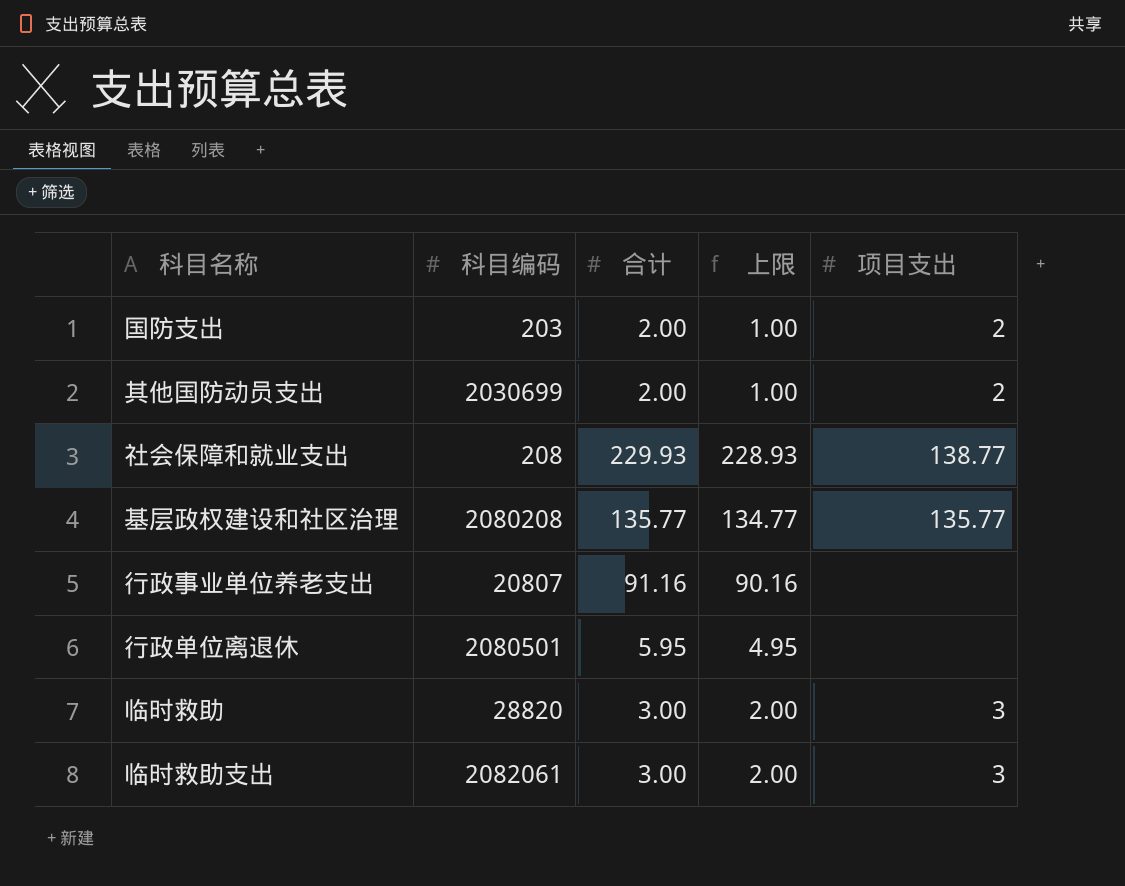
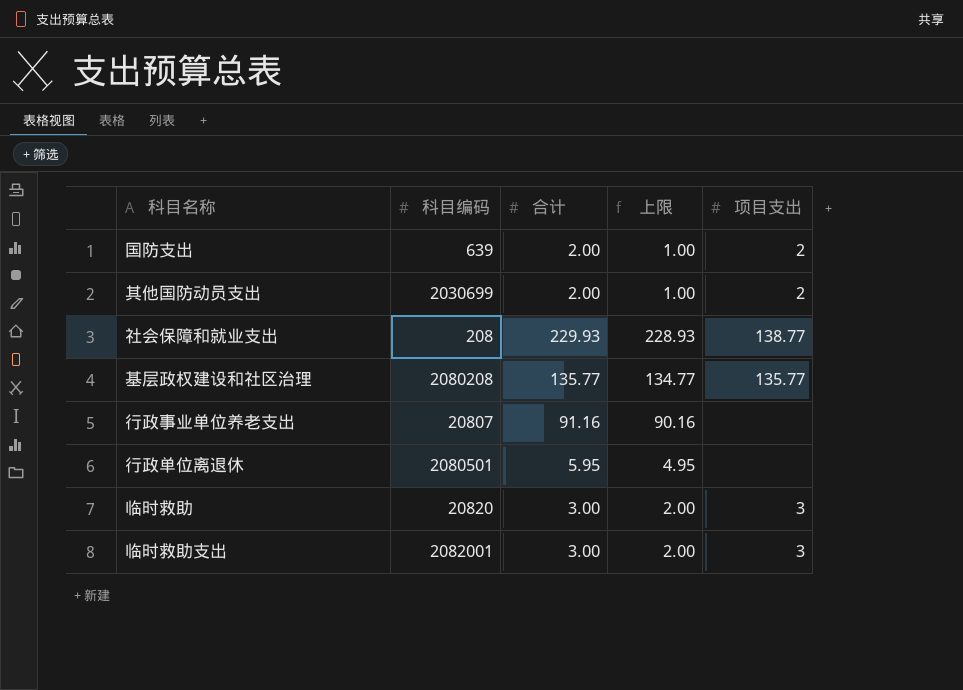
国防支出 | 科目编码: 203 -> 639
临时救助 | 科目编码: 28820 -> 20820
临时救助支出 | 科目编码: 2082061 -> 2082001

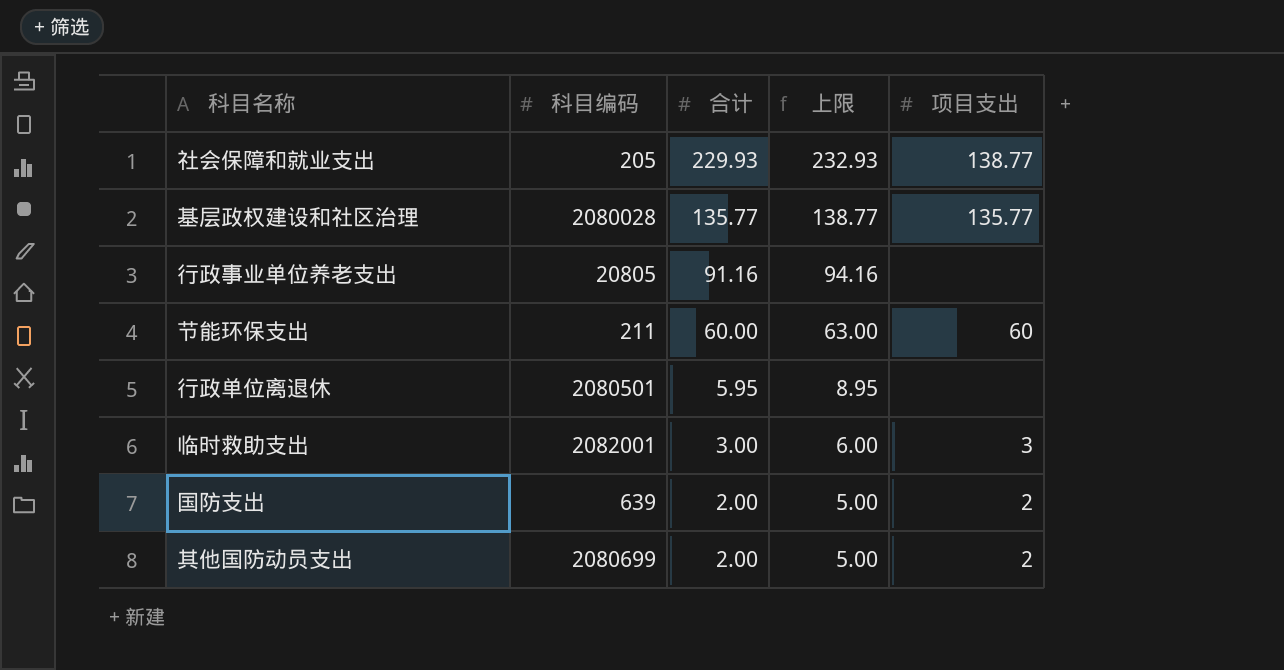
row order: none -> 合计 descending
column 上限 | formula: [合计] - 1 -> [合计] + 3
row 临时救助: 20820 | 3.00 | 2.00 | 3 -> none
社会保障和就业支出 | 科目编码: 208 -> 205
基层政权建设和社区治理 | 科目编码: 2080208 -> 2080028
行政事业单位养老支出 | 科目编码: 20807 -> 20805
row 节能环保支出: none -> 211 | 60.00 | 63.00 | 60
其他国防动员支出 | 科目编码: 2030699 -> 2080699

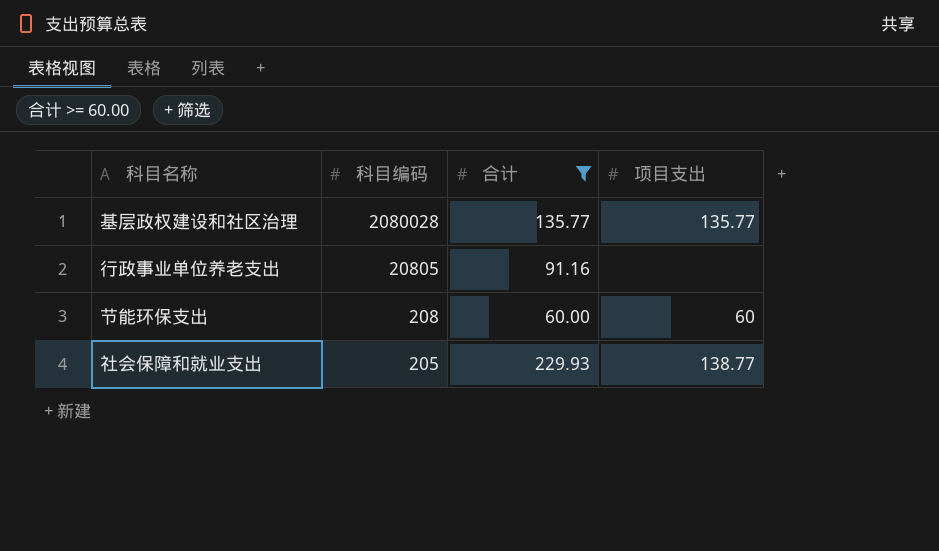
filter: none -> 合计 >= 60.00
row order: 合计 descending -> 科目编码 descending
column 上限 | formula: [合计] + 3 -> none
节能环保支出 | 科目编码: 211 -> 208

